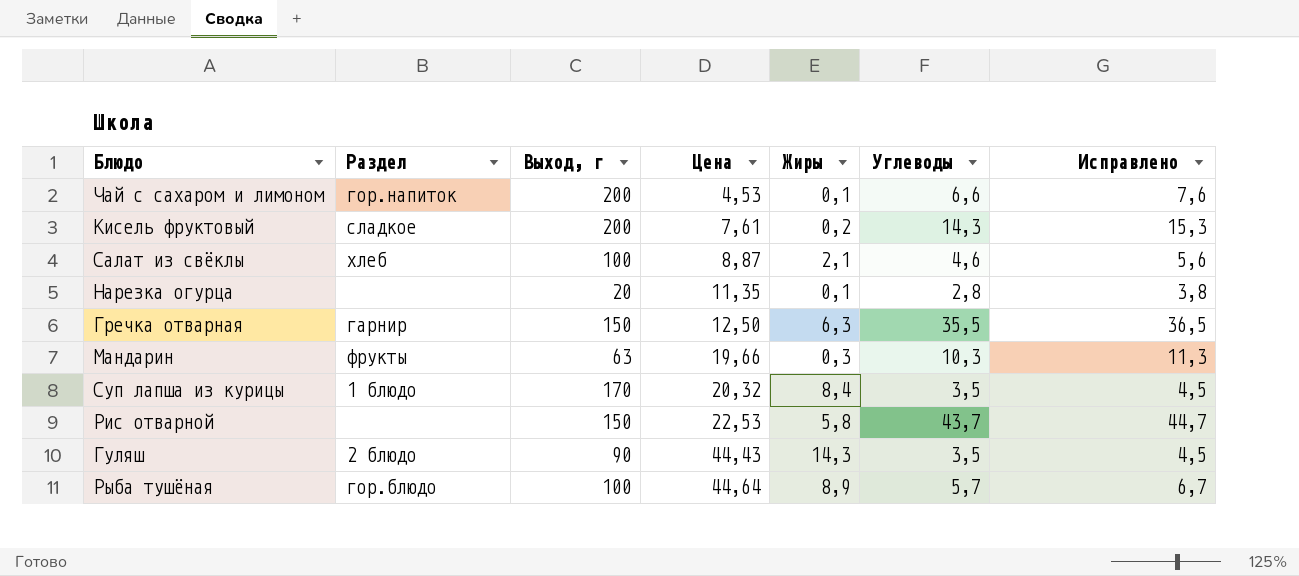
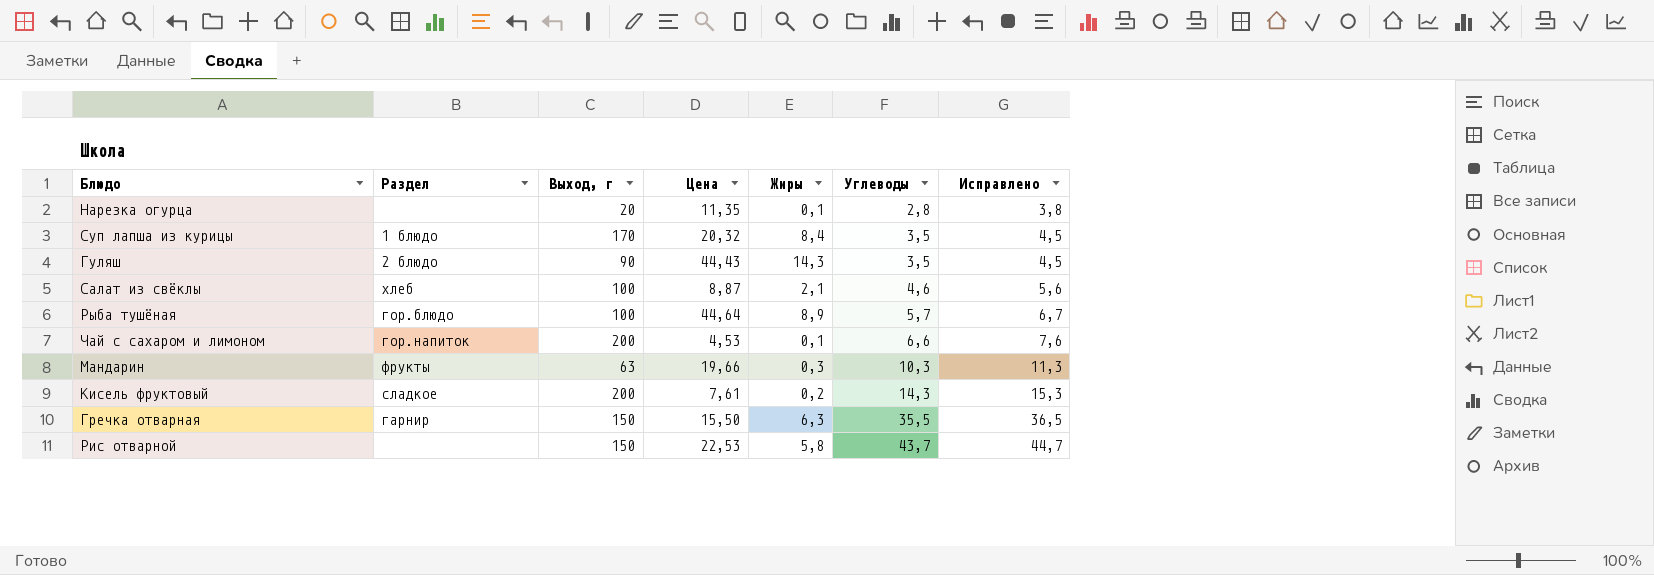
row order: Цена ascending -> Углеводы ascending
Гречка отварная | Цена: 12,50 -> 15,50

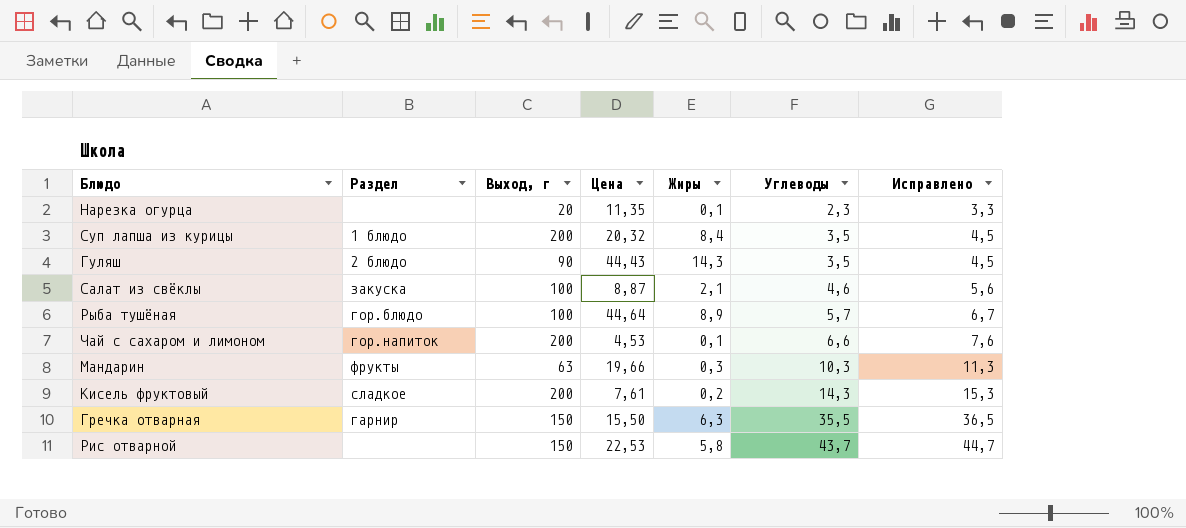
Нарезка огурца | Углеводы: 2,8 -> 2,3
Нарезка огурца | Исправлено: 3,8 -> 3,3
Суп лапша из курицы | Выход, г: 170 -> 200
Салат из свёклы | Раздел: хлеб -> закуска

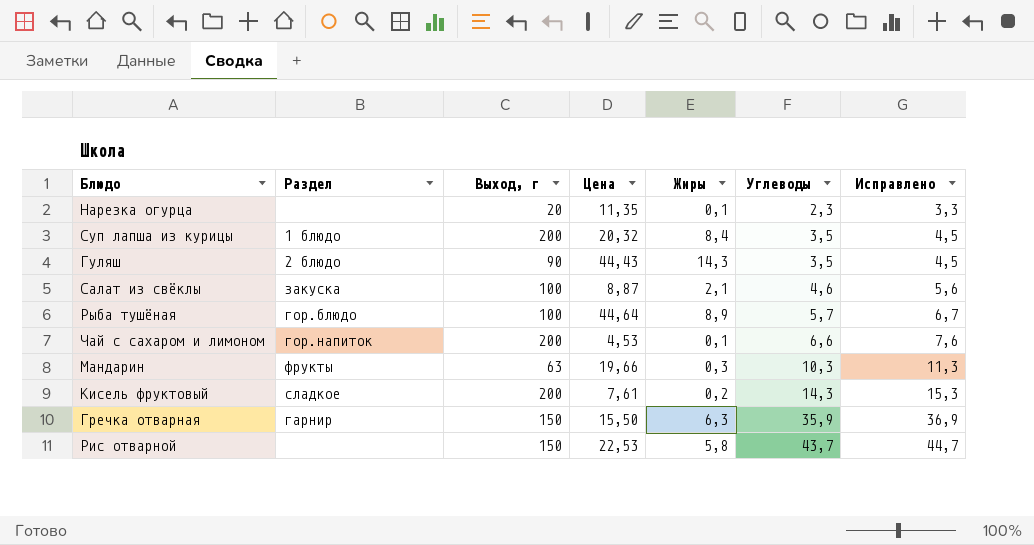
Гречка отварная | Углеводы: 35,5 -> 35,9
Гречка отварная | Исправлено: 36,5 -> 36,9

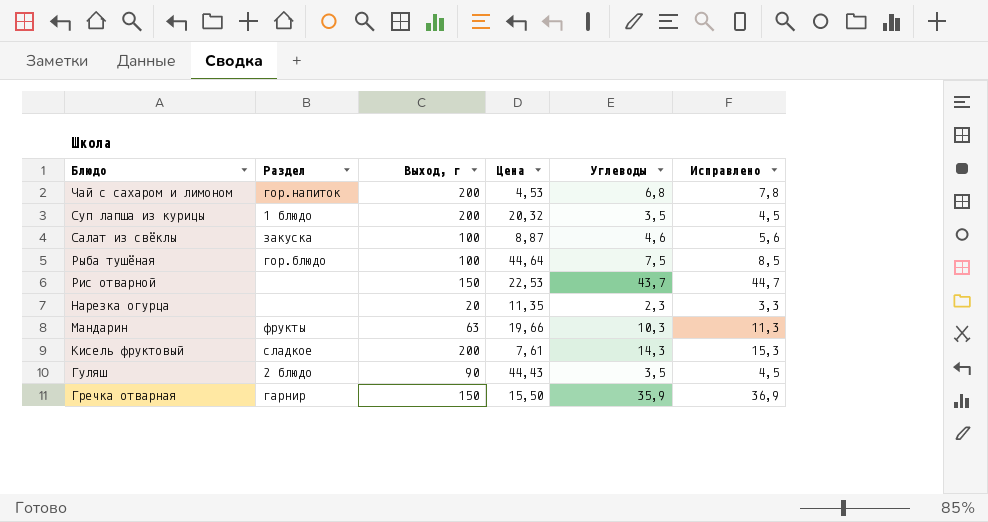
row order: Углеводы ascending -> Блюдо descending
column Жиры | position: 5 -> none
Чай с сахаром и лимоном | Углеводы: 6,6 -> 6,8
Чай с сахаром и лимоном | Исправлено: 7,6 -> 7,8
Рыба тушёная | Углеводы: 5,7 -> 7,5
Рыба тушёная | Исправлено: 6,7 -> 8,5

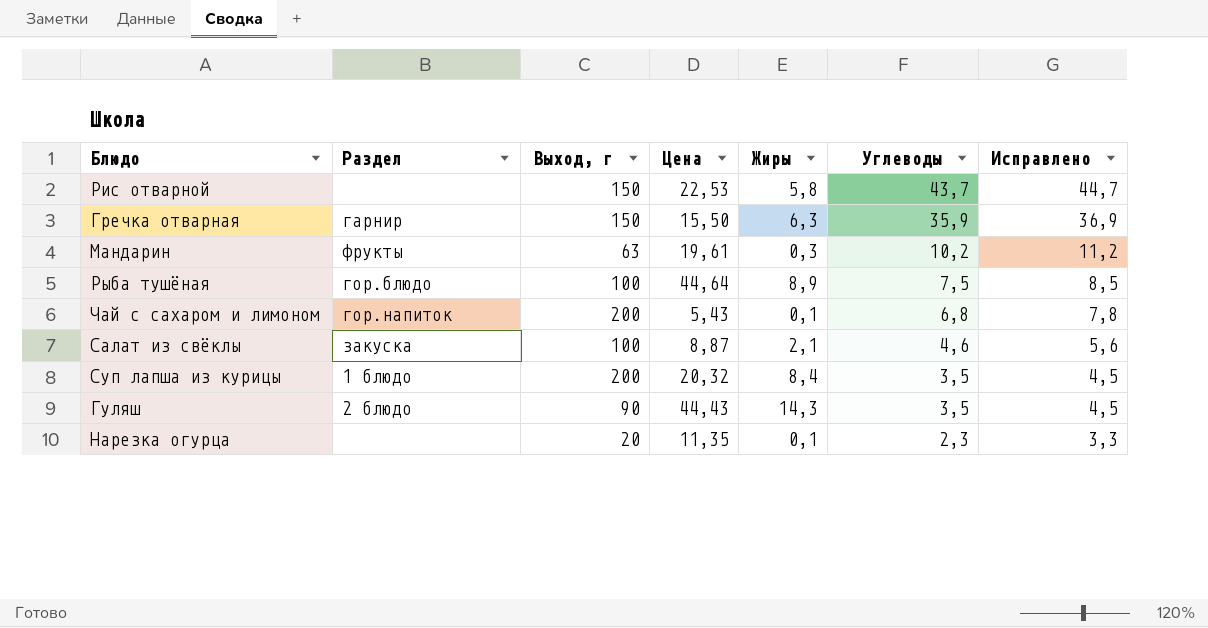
row order: Блюдо descending -> Углеводы descending
column Жиры | position: none -> 5
row Кисель фруктовый: сладкое | 200 | 7,61 | 14,3 | 15,3 -> none
Мандарин | Цена: 19,66 -> 19,61
Мандарин | Углеводы: 10,3 -> 10,2
Мандарин | Исправлено: 11,3 -> 11,2
Чай с сахаром и лимоном | Цена: 4,53 -> 5,43

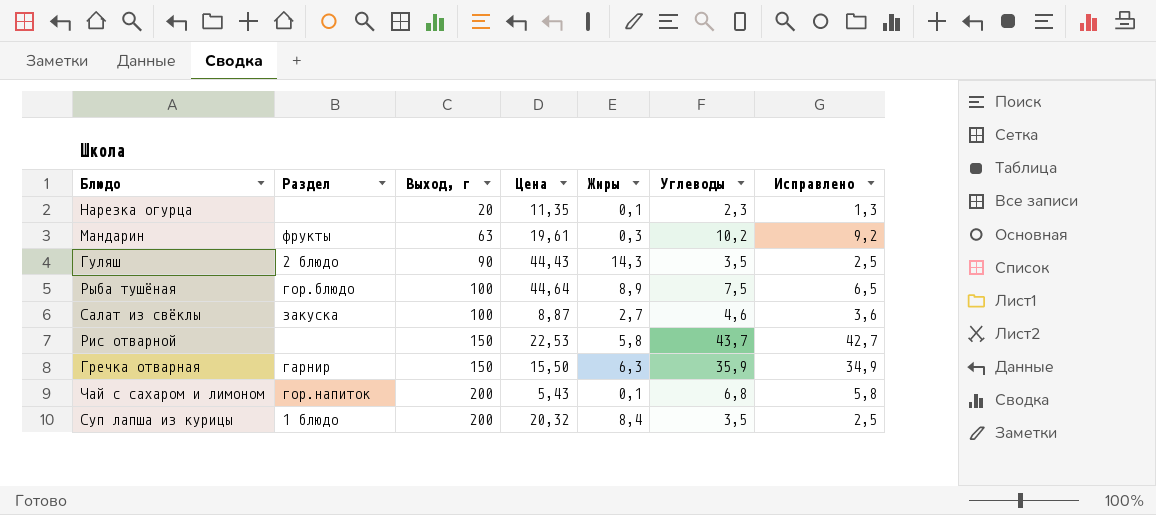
row order: Углеводы descending -> Выход, г ascending
column Исправлено | formula: [Углеводы] + 1 -> [Углеводы] - 1
Салат из свёклы | Жиры: 2,1 -> 2,7

